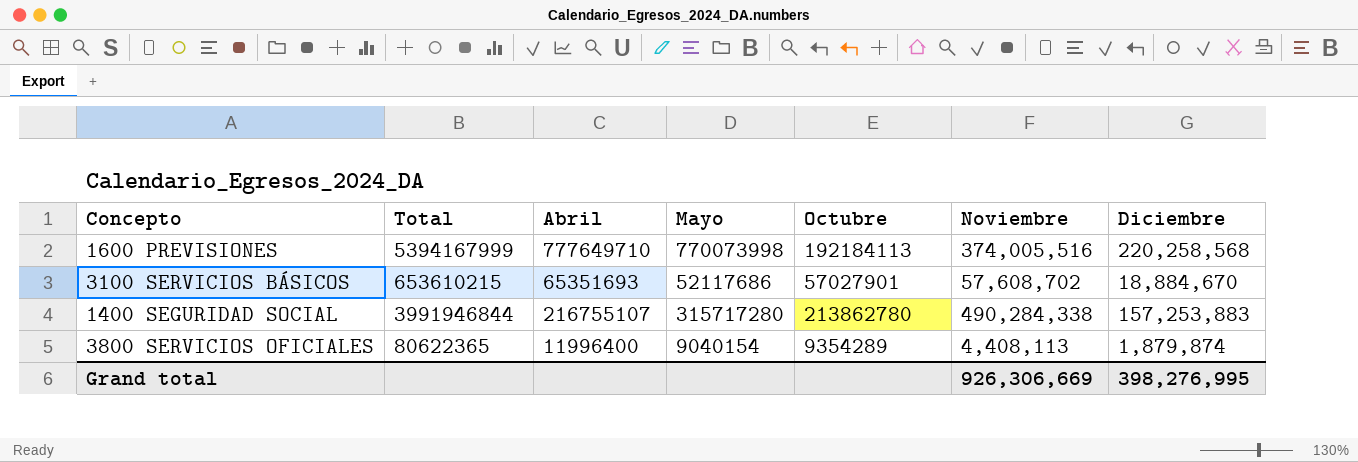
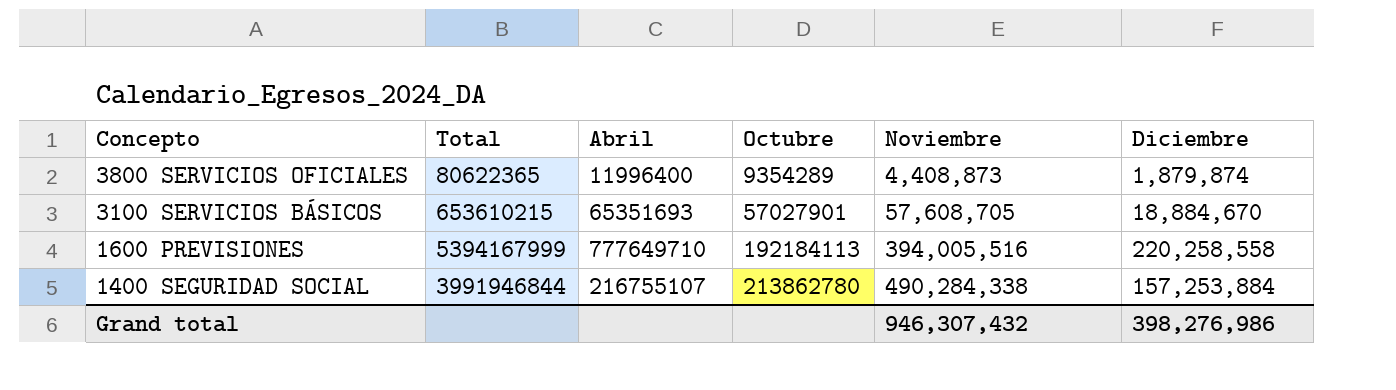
row order: none -> Concepto descending
column Mayo | position: 4 -> none
3800 SERVICIOS OFICIALES | Noviembre: 4,408,113 -> 4,408,873
3100 SERVICIOS BÁSICOS | Noviembre: 57,608,702 -> 57,608,705
1600 PREVISIONES | Noviembre: 374,005,516 -> 394,005,516
1600 PREVISIONES | Diciembre: 220,258,568 -> 220,258,558
1400 SEGURIDAD SOCIAL | Diciembre: 157,253,883 -> 157,253,884
Grand total | Noviembre: 926,306,669 -> 946,307,432
Grand total | Diciembre: 398,276,995 -> 398,276,986

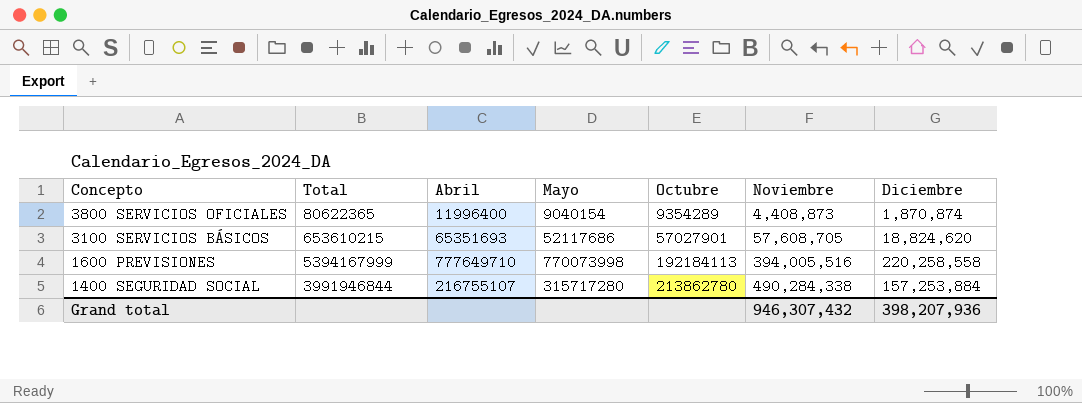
column Mayo | position: none -> 4
3800 SERVICIOS OFICIALES | Diciembre: 1,879,874 -> 1,870,874
3100 SERVICIOS BÁSICOS | Diciembre: 18,884,670 -> 18,824,620
Grand total | Diciembre: 398,276,986 -> 398,207,936

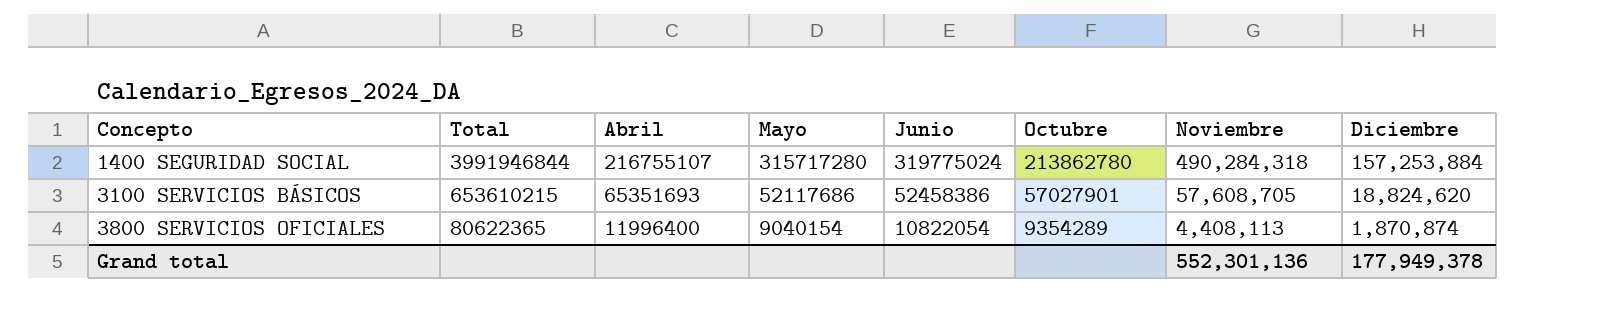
row order: Concepto descending -> Concepto ascending
column Junio | position: none -> 5
row 1600 PREVISIONES: 5394167999 | 777649710 | 770073998 | 192184113 | 394,005,516 | 220,258,558 -> none
1400 SEGURIDAD SOCIAL | Noviembre: 490,284,338 -> 490,284,318
3800 SERVICIOS OFICIALES | Noviembre: 4,408,873 -> 4,408,113
Grand total | Noviembre: 946,307,432 -> 552,301,136
Grand total | Diciembre: 398,207,936 -> 177,949,378

